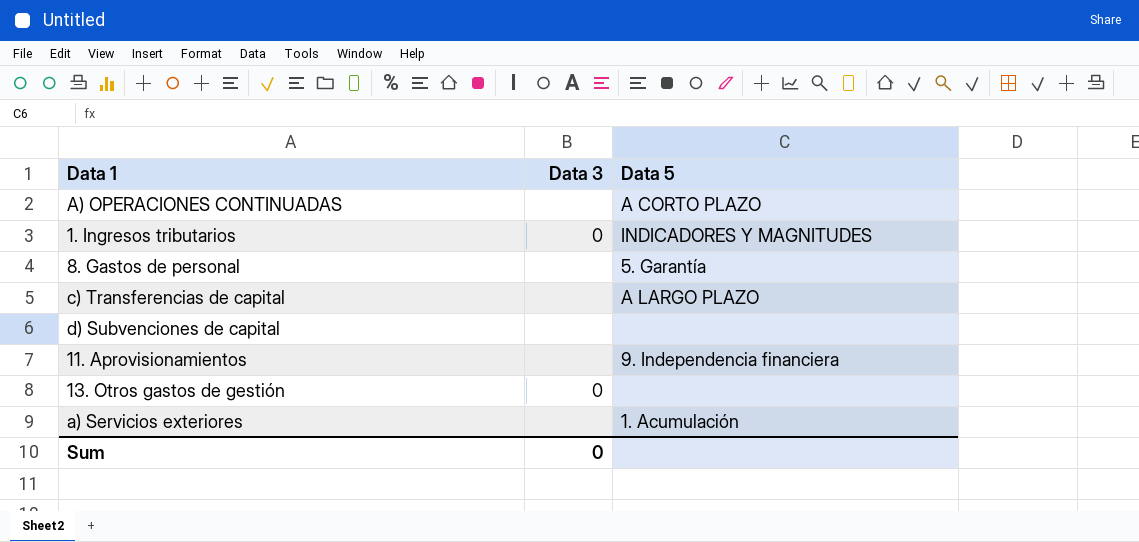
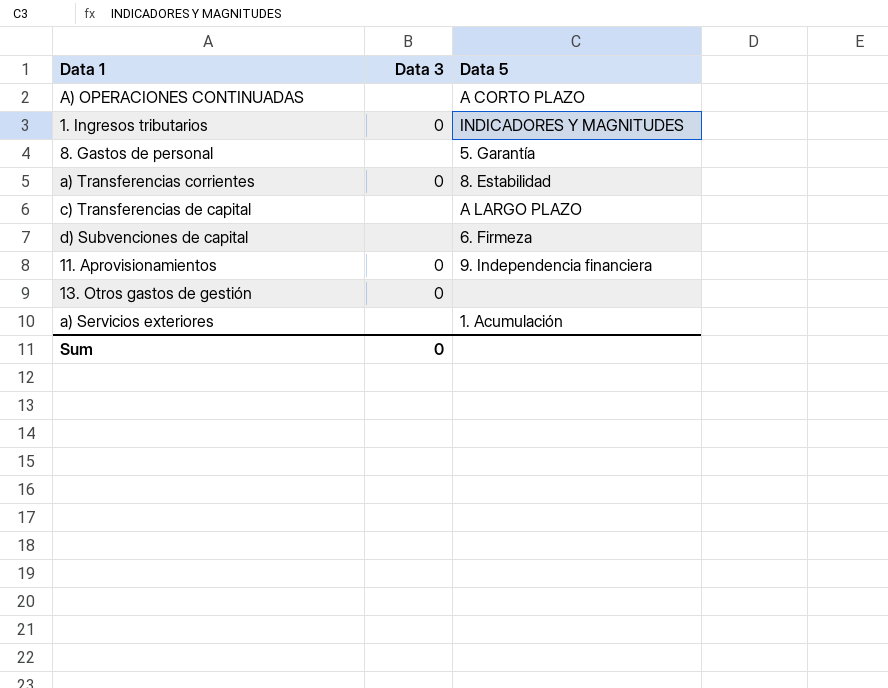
row a) Transferencias corrientes: none -> 0 | 8. Estabilidad
d) Subvenciones de capital | Data 5: none -> 6. Firmeza
11. Aprovisionamientos | Data 3: none -> 0

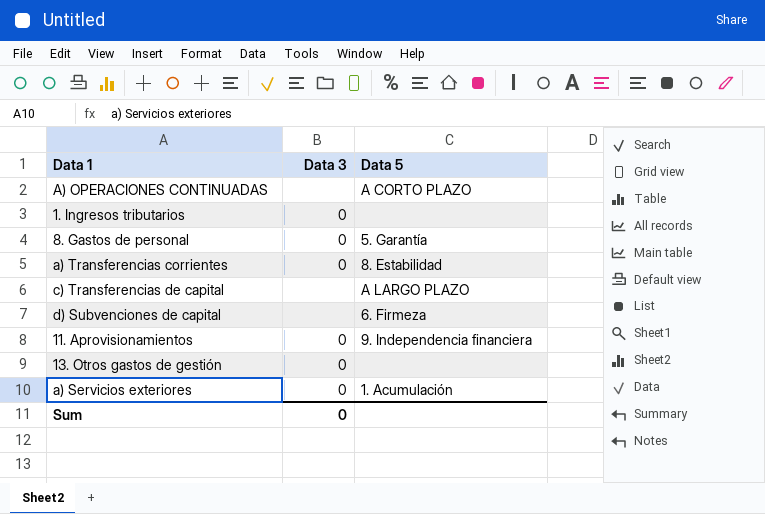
1. Ingresos tributarios | Data 5: INDICADORES Y MAGNITUDES -> none
8. Gastos de personal | Data 3: none -> 0
a) Servicios exteriores | Data 3: none -> 0

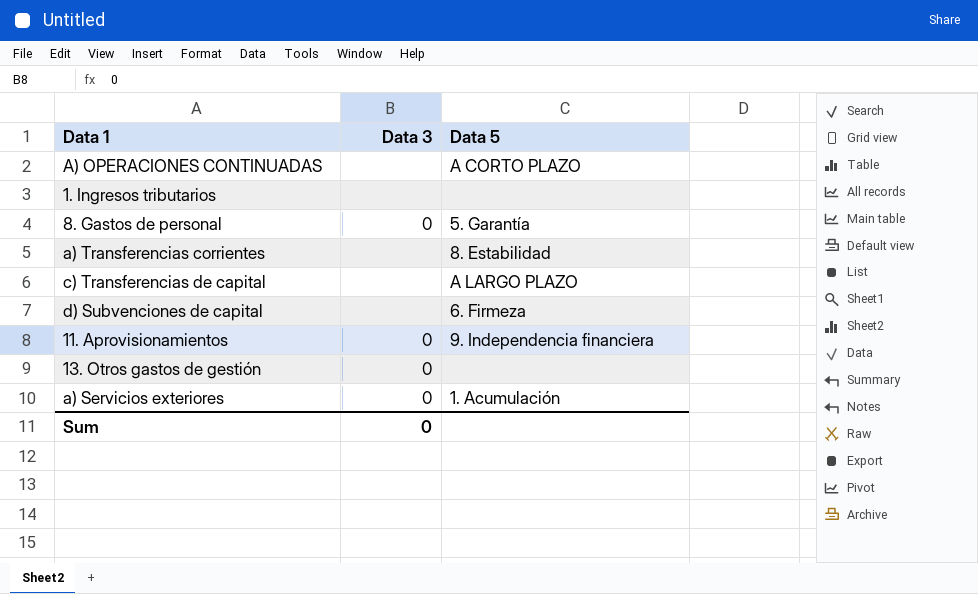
1. Ingresos tributarios | Data 3: 0 -> none
a) Transferencias corrientes | Data 3: 0 -> none

